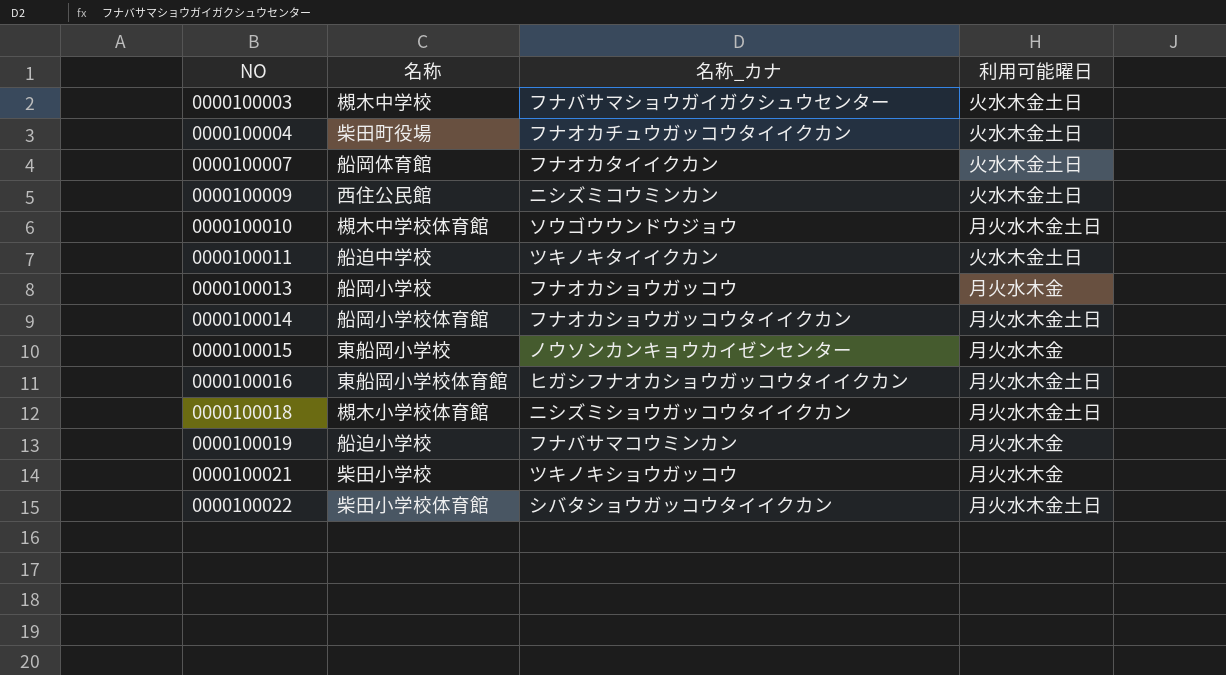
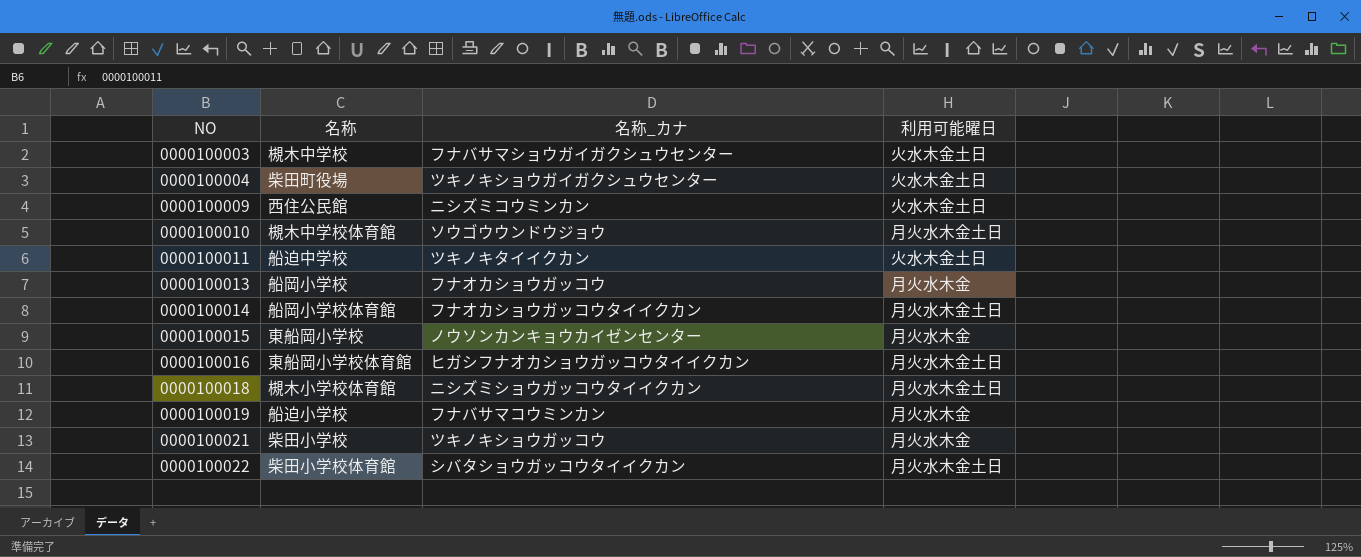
row 0000100007: 船岡体育館 | フナオカタイイクカン | 火水木金土日 -> none
0000100004 | 名称_カナ: フナオカチュウガッコウタイイクカン -> ツキノキショウガイガクシュウセンター

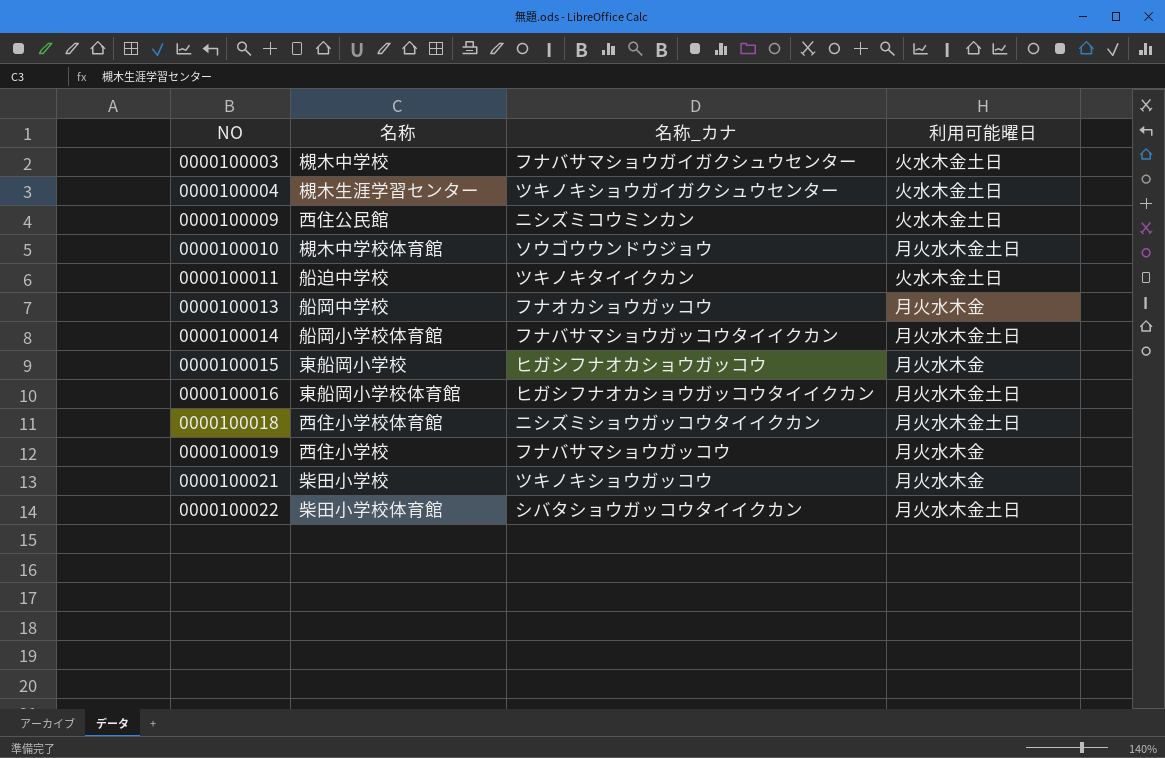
0000100004 | 名称: 柴田町役場 -> 槻木生涯学習センター
0000100013 | 名称: 船岡小学校 -> 船岡中学校
0000100014 | 名称_カナ: フナオカショウガッコウタイイクカン -> フナバサマショウガッコウタイイクカン
0000100015 | 名称_カナ: ノウソンカンキョウカイゼンセンター -> ヒガシフナオカショウガッコウ
0000100018 | 名称: 槻木小学校体育館 -> 西住小学校体育館
0000100019 | 名称: 船迫小学校 -> 西住小学校
0000100019 | 名称_カナ: フナバサマコウミンカン -> フナバサマショウガッコウ

